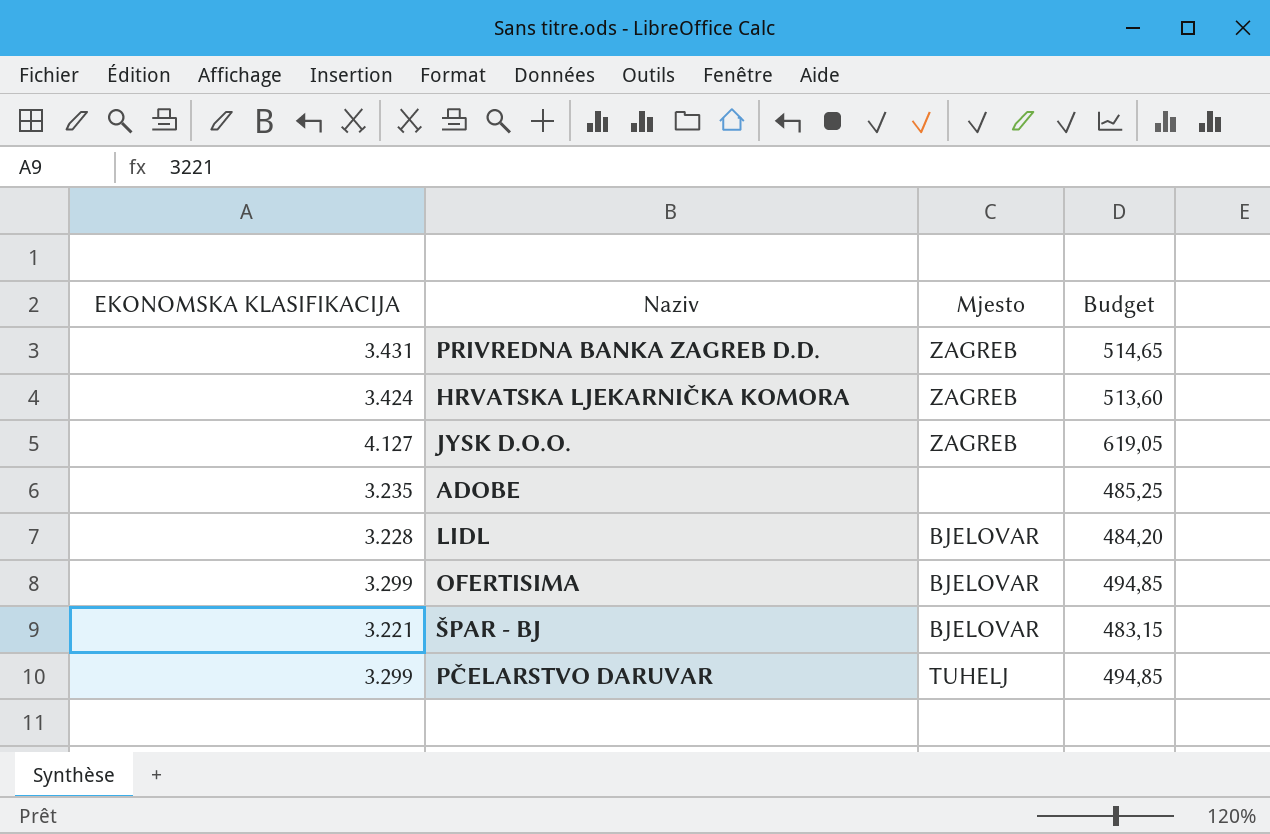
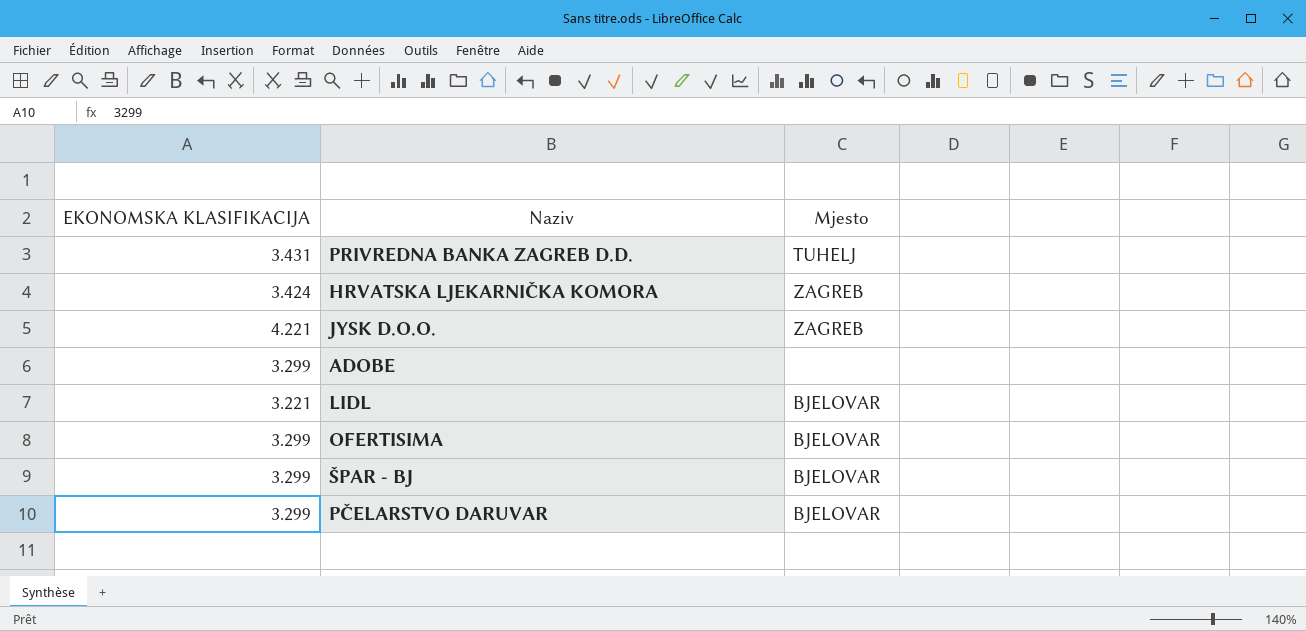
column Budget | formula: [EKONOMSKA KLASIFIKACIJA] * 0,15 -> none
PRIVREDNA BANKA ZAGREB D.D. | Mjesto: ZAGREB -> TUHELJ
JYSK D.O.O. | EKONOMSKA KLASIFIKACIJA: 4.127 -> 4.221
ADOBE | EKONOMSKA KLASIFIKACIJA: 3.235 -> 3.299
LIDL | EKONOMSKA KLASIFIKACIJA: 3.228 -> 3.221
ŠPAR - BJ | EKONOMSKA KLASIFIKACIJA: 3.221 -> 3.299
PČELARSTVO DARUVAR | Mjesto: TUHELJ -> BJELOVAR

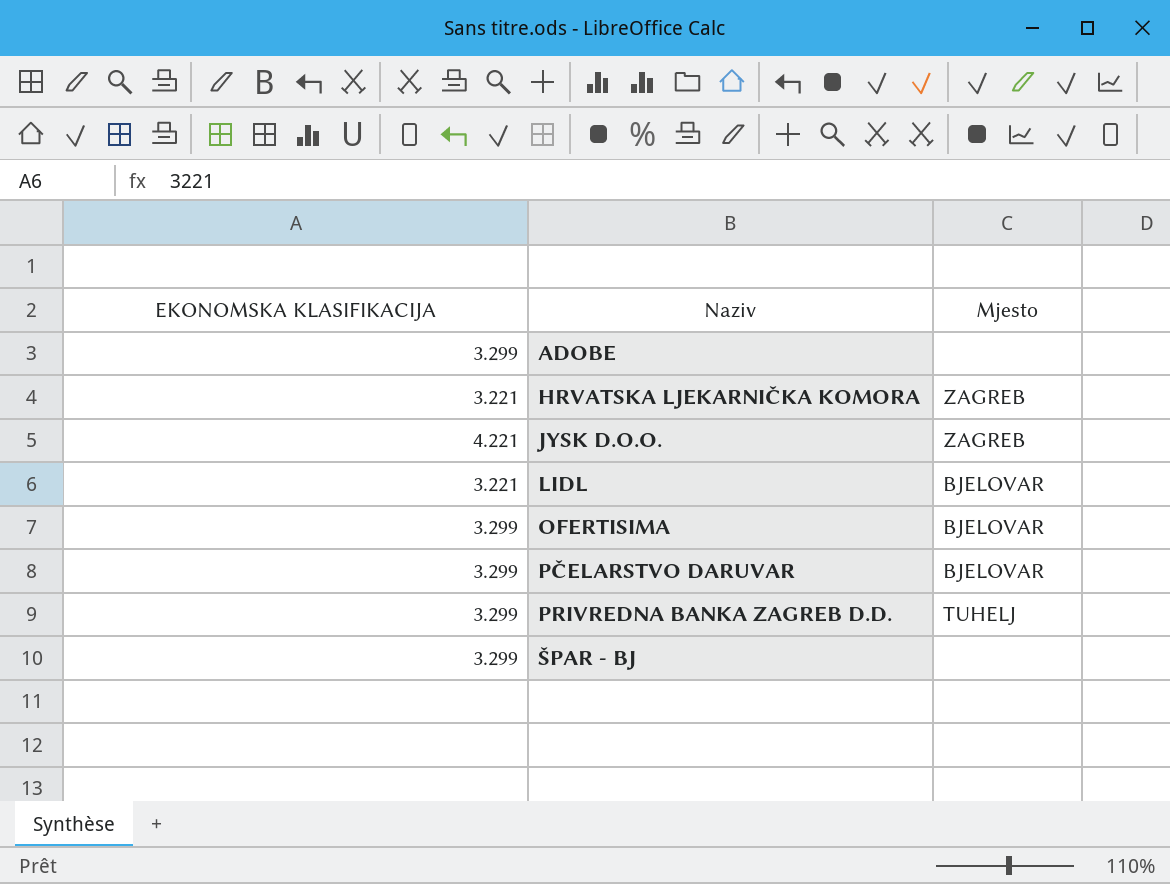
row order: none -> Naziv ascending
HRVATSKA LJEKARNIČKA KOMORA | EKONOMSKA KLASIFIKACIJA: 3.424 -> 3.221
PRIVREDNA BANKA ZAGREB D.D. | EKONOMSKA KLASIFIKACIJA: 3.431 -> 3.299
ŠPAR - BJ | Mjesto: BJELOVAR -> none

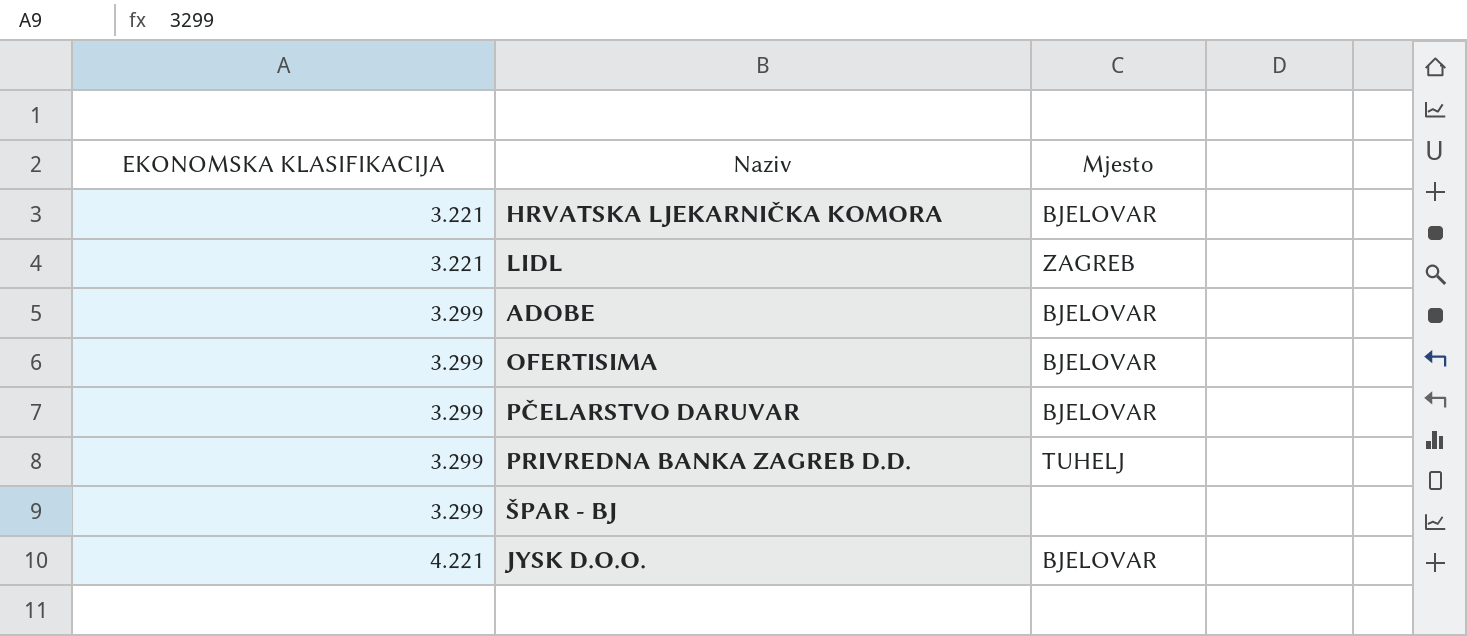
row order: Naziv ascending -> EKONOMSKA KLASIFIKACIJA ascending
HRVATSKA LJEKARNIČKA KOMORA | Mjesto: ZAGREB -> BJELOVAR
LIDL | Mjesto: BJELOVAR -> ZAGREB
ADOBE | Mjesto: none -> BJELOVAR
JYSK D.O.O. | Mjesto: ZAGREB -> BJELOVAR

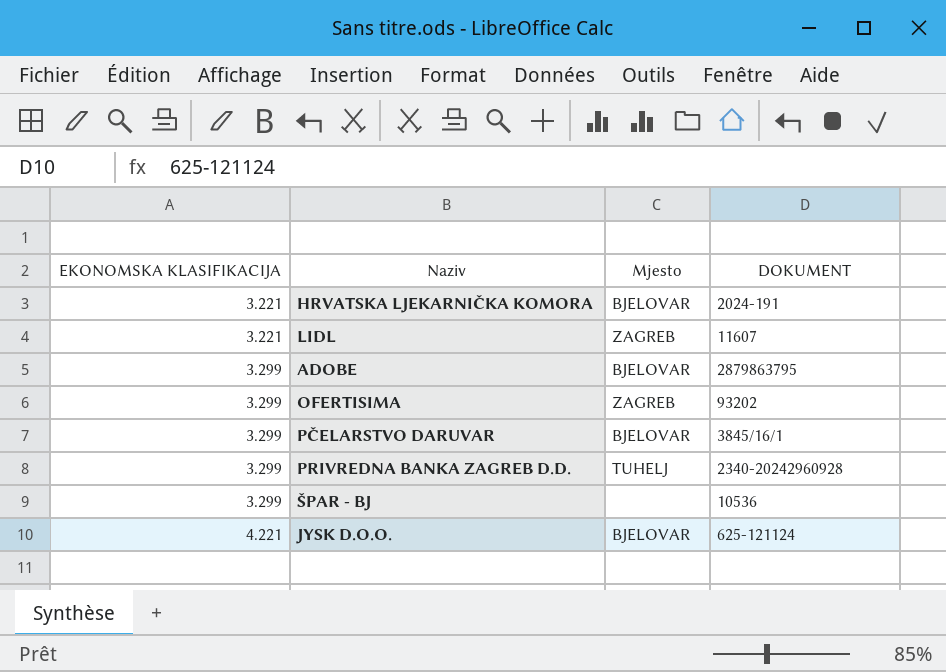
column DOKUMENT | position: none -> 4
OFERTISIMA | Mjesto: BJELOVAR -> ZAGREB

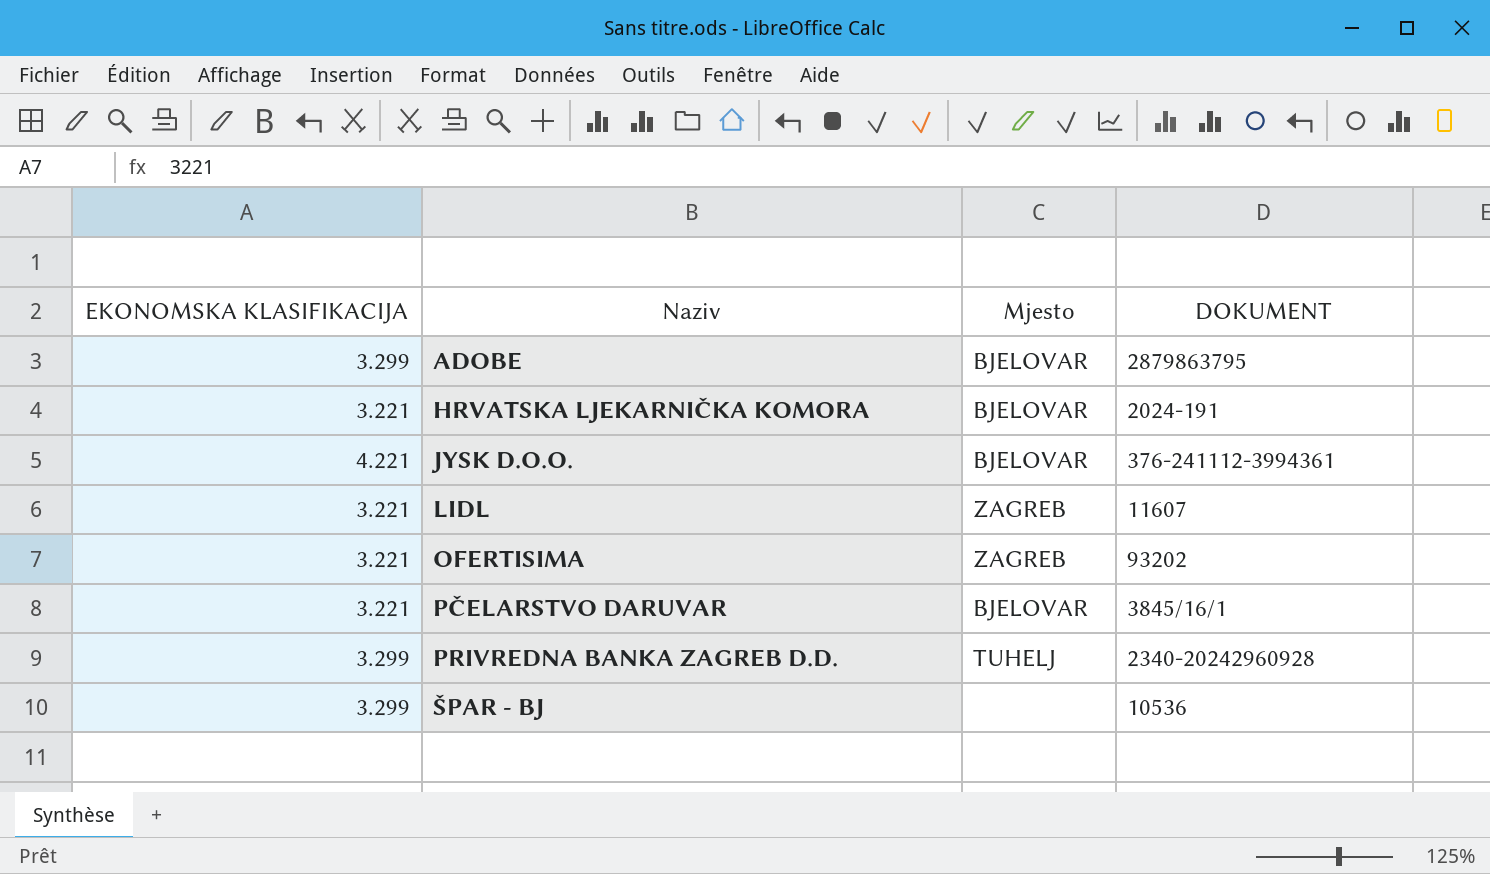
row order: EKONOMSKA KLASIFIKACIJA ascending -> Naziv ascending
JYSK D.O.O. | DOKUMENT: 625-121124 -> 376-241112-3994361
OFERTISIMA | EKONOMSKA KLASIFIKACIJA: 3.299 -> 3.221
PČELARSTVO DARUVAR | EKONOMSKA KLASIFIKACIJA: 3.299 -> 3.221

